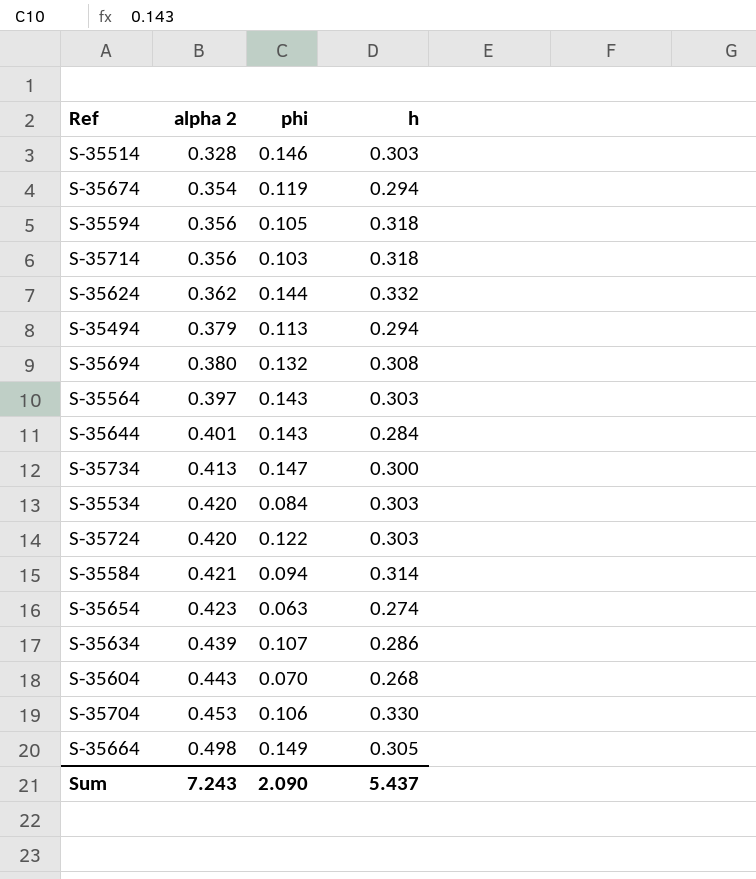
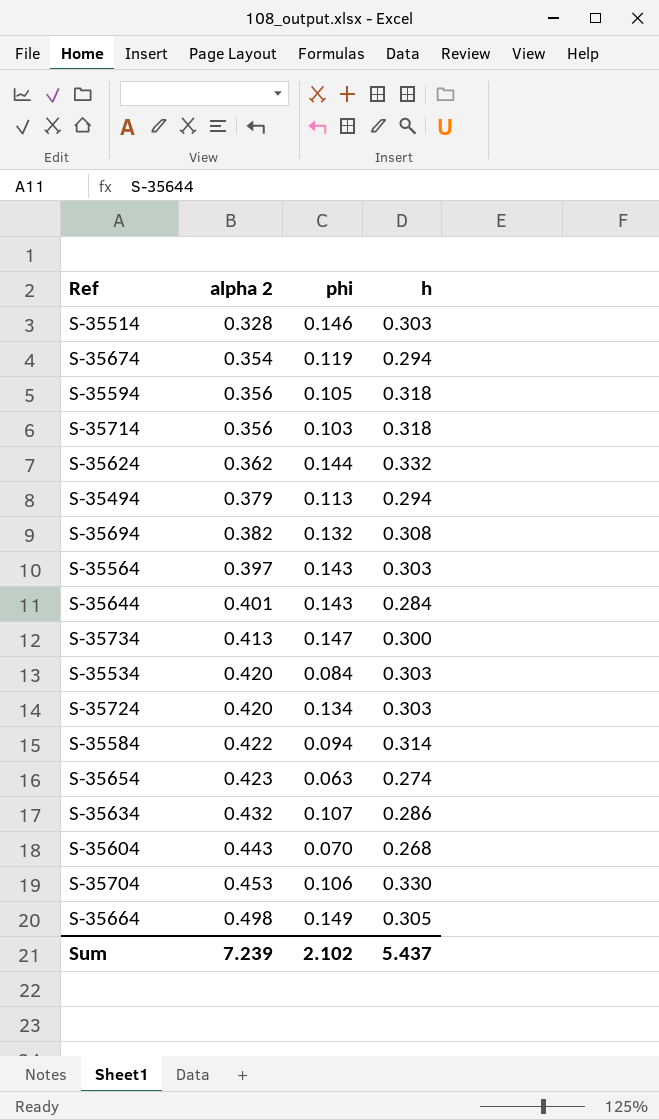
S-35694 | alpha 2: 0.380 -> 0.382
S-35724 | phi: 0.122 -> 0.134
S-35584 | alpha 2: 0.421 -> 0.422
S-35634 | alpha 2: 0.439 -> 0.432
Sum | alpha 2: 7.243 -> 7.239
Sum | phi: 2.090 -> 2.102

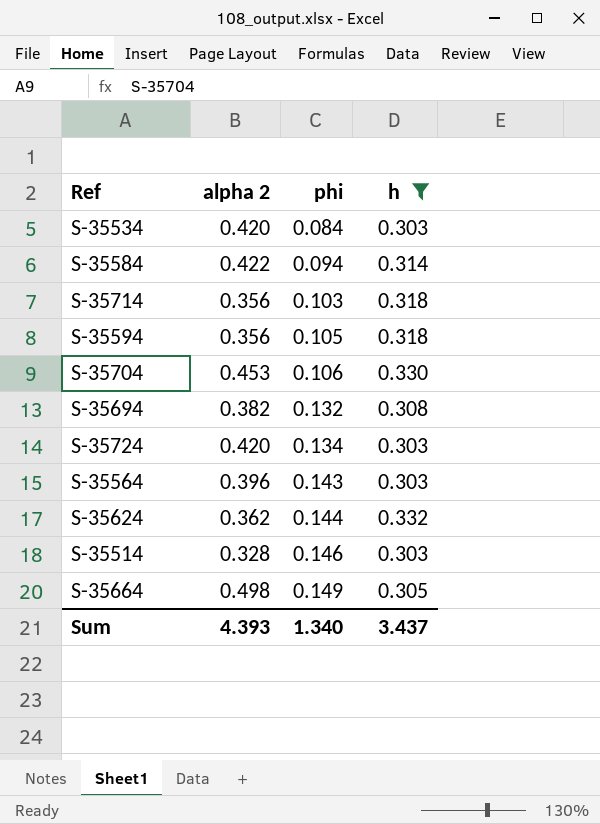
filter: none -> h >= 0.303
row order: alpha 2 ascending -> phi ascending
S-35564 | alpha 2: 0.397 -> 0.396
Sum | alpha 2: 7.239 -> 4.393
Sum | phi: 2.102 -> 1.340
Sum | h: 5.437 -> 3.437

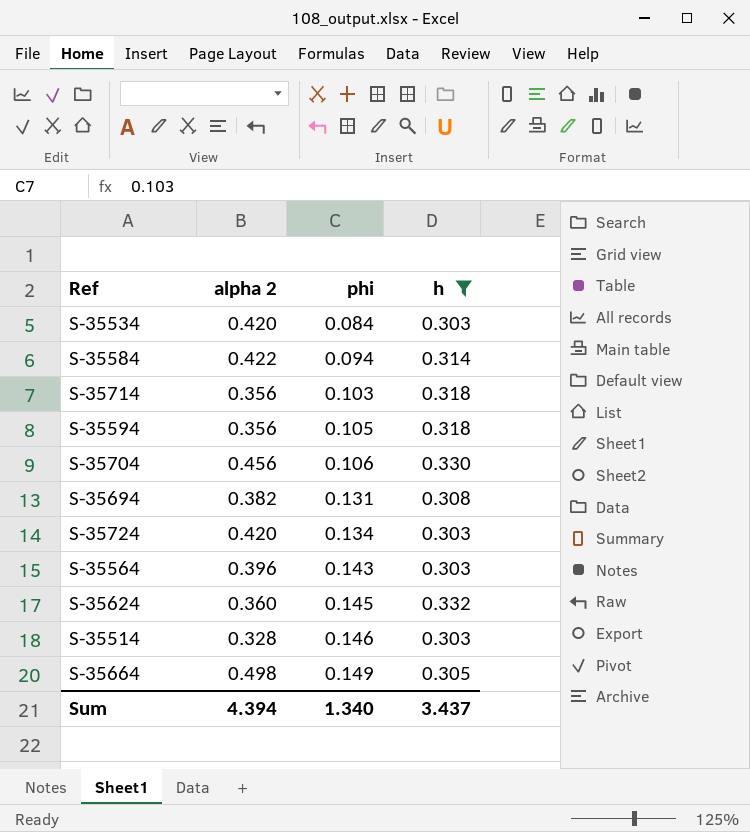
S-35704 | alpha 2: 0.453 -> 0.456
S-35694 | phi: 0.132 -> 0.131
S-35624 | alpha 2: 0.362 -> 0.360
S-35624 | phi: 0.144 -> 0.145
Sum | alpha 2: 4.393 -> 4.394

